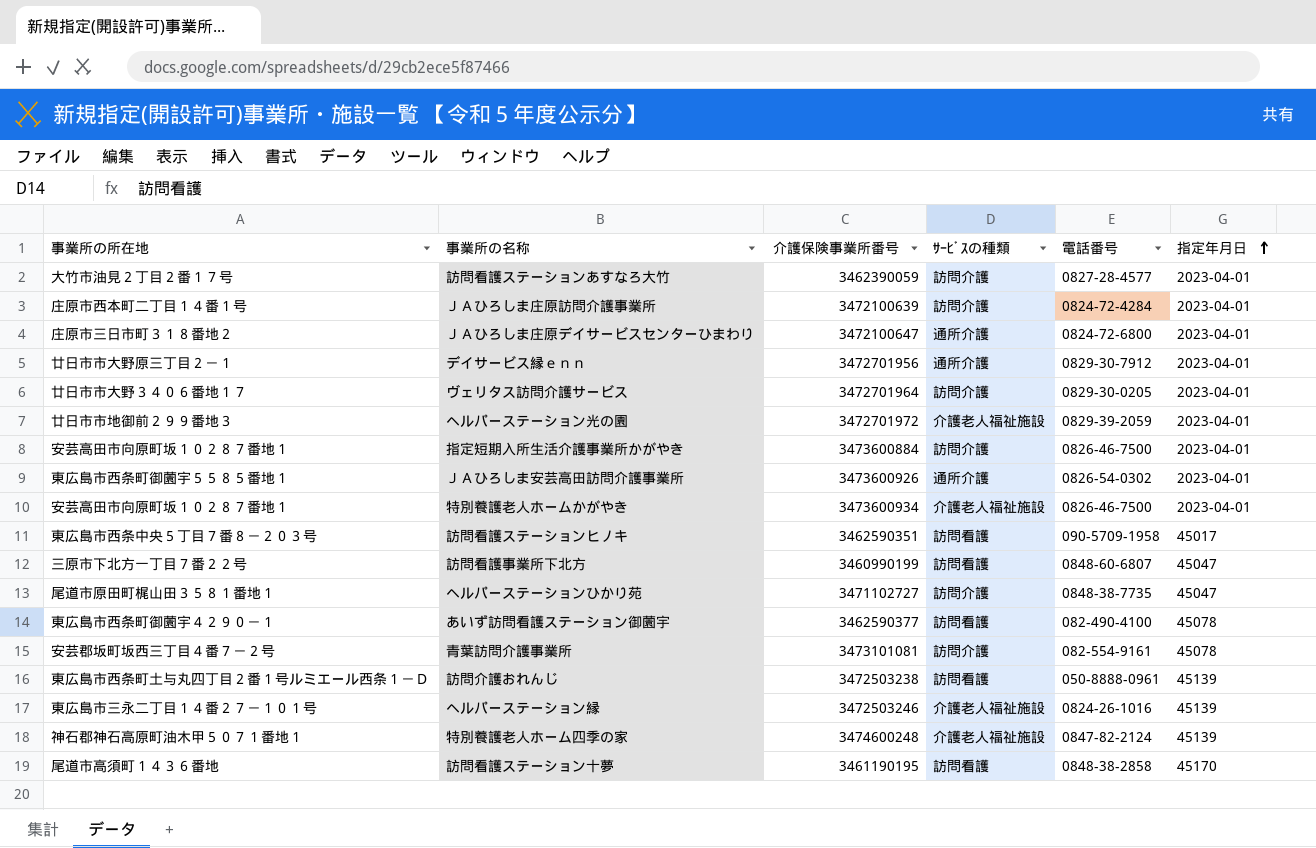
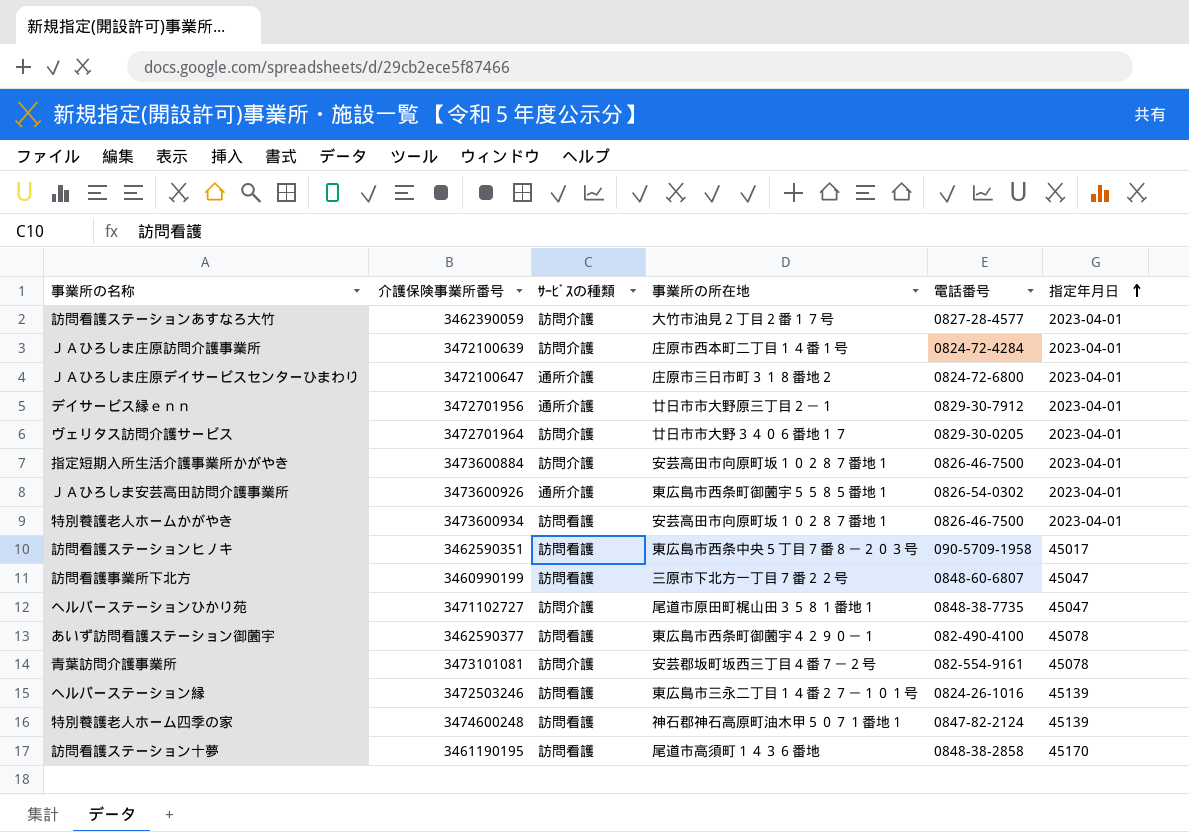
column 事業所の所在地 | position: 1 -> 4
row ヘルパーステーション光の園: 廿日市市地御前２９９番地３ | 3472701972 | 介護老人福祉施設 | 0829-39-2059 | 2023-04-01 -> none
row 訪問介護おれんじ: 東広島市西条町土与丸四丁目２番１号ルミエール西条１－Ｄ | 3472503238 | 訪問看護 | 050-8888-0961 | 45139 -> none
特別養護老人ホームかがやき | ｻｰﾋﾞｽの種類: 介護老人福祉施設 -> 訪問看護
ヘルパーステーション縁 | ｻｰﾋﾞｽの種類: 介護老人福祉施設 -> 訪問看護
特別養護老人ホーム四季の家 | ｻｰﾋﾞｽの種類: 介護老人福祉施設 -> 訪問看護

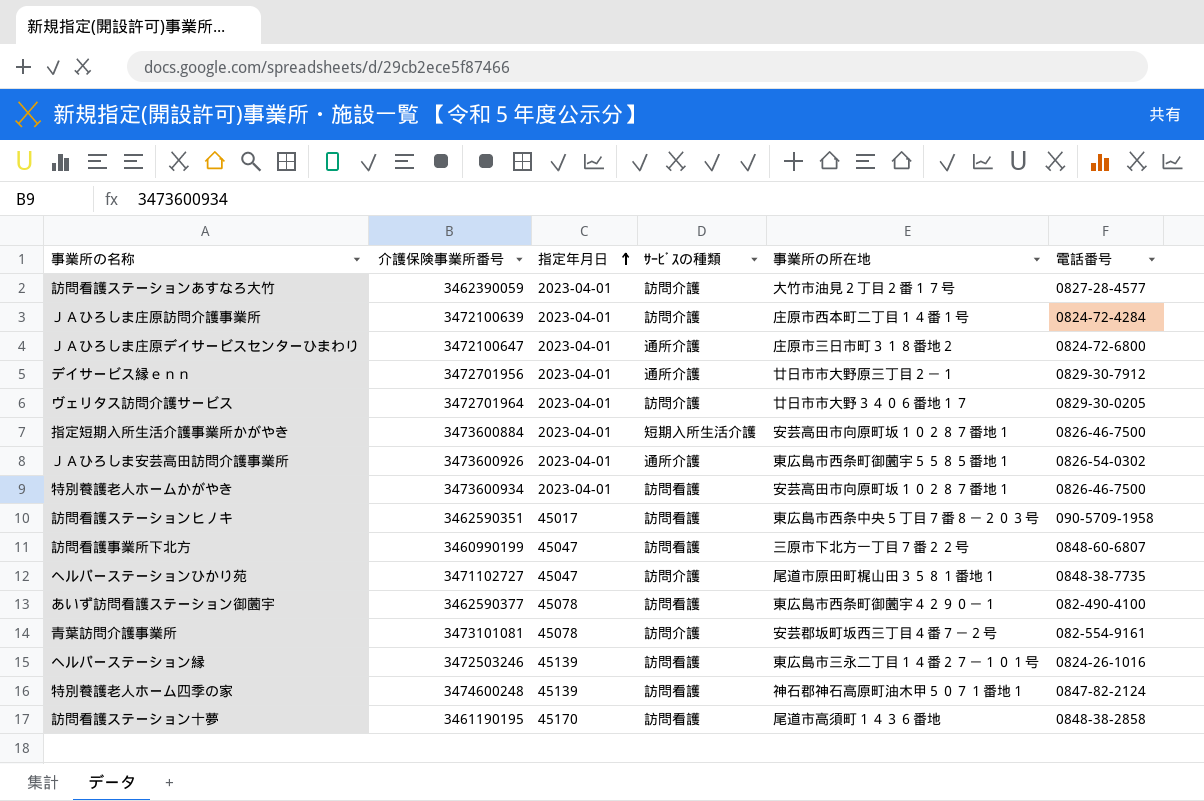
column 指定年月日 | position: 6 -> 3
指定短期入所生活介護事業所かがやき | ｻｰﾋﾞｽの種類: 訪問介護 -> 短期入所生活介護

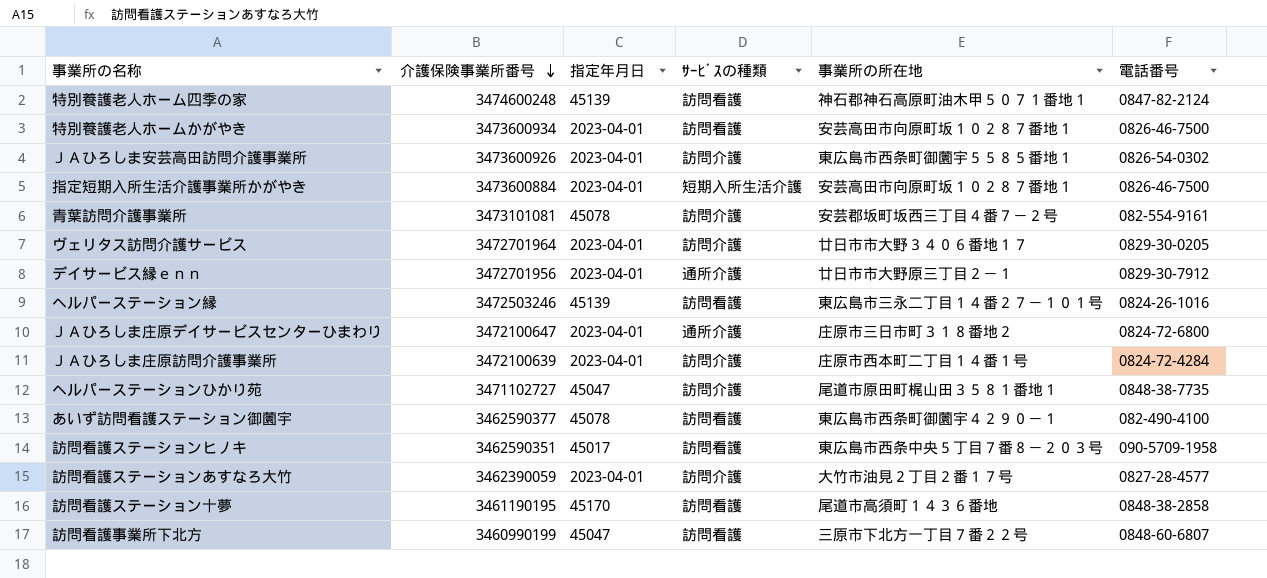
row order: 指定年月日 ascending -> 介護保険事業所番号 descending
ＪＡひろしま安芸高田訪問介護事業所 | ｻｰﾋﾞｽの種類: 通所介護 -> 訪問介護

